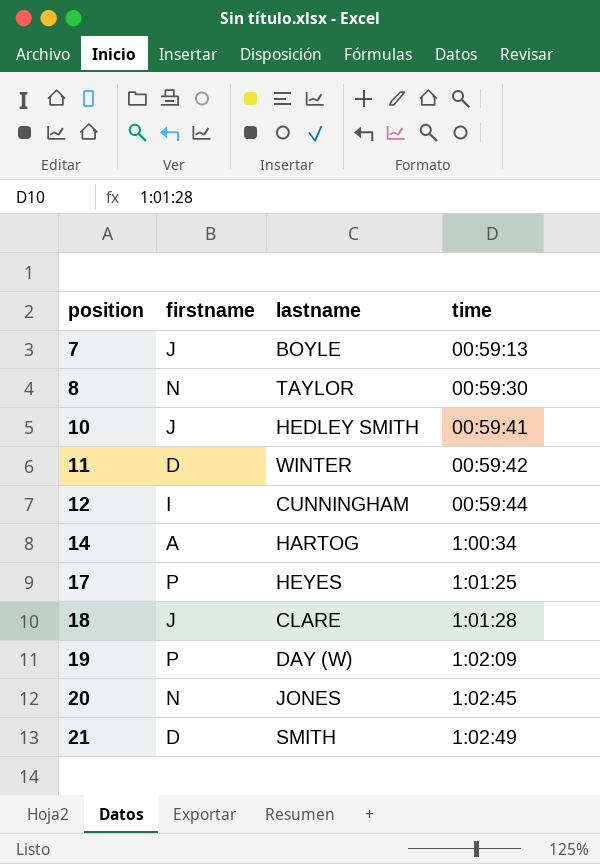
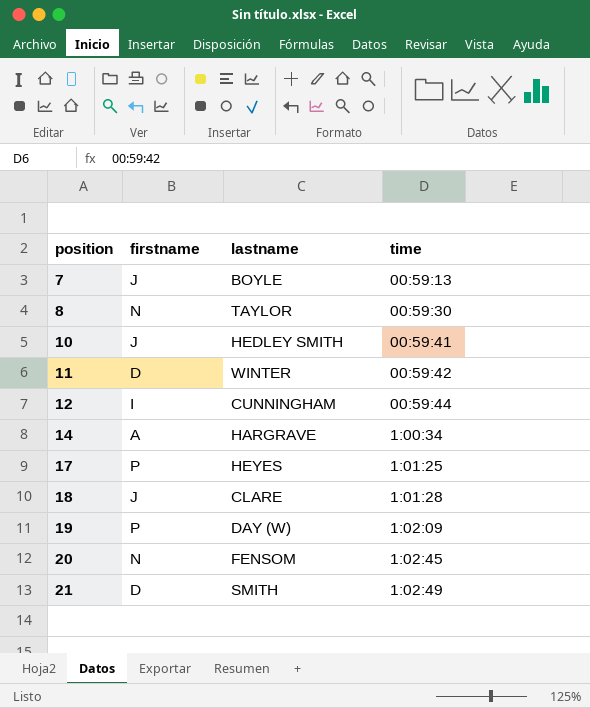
14 | lastname: HARTOG -> HARGRAVE
20 | lastname: JONES -> FENSOM

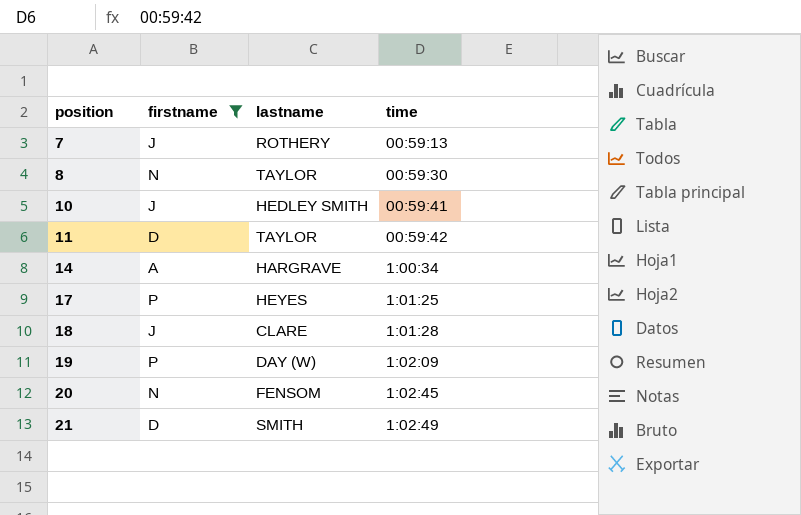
filter: none -> firstname != I
7 | lastname: BOYLE -> ROTHERY
11 | lastname: WINTER -> TAYLOR

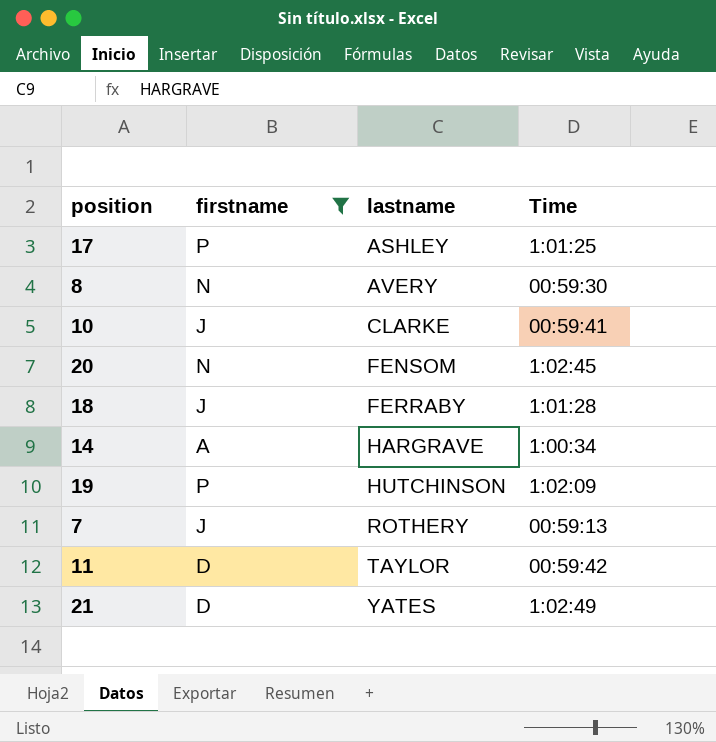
row order: position ascending -> lastname ascending
column name: time -> Time
17 | lastname: HEYES -> ASHLEY
8 | lastname: TAYLOR -> AVERY
10 | lastname: HEDLEY SMITH -> CLARKE
18 | lastname: CLARE -> FERRABY
19 | lastname: DAY (W) -> HUTCHINSON
21 | lastname: SMITH -> YATES

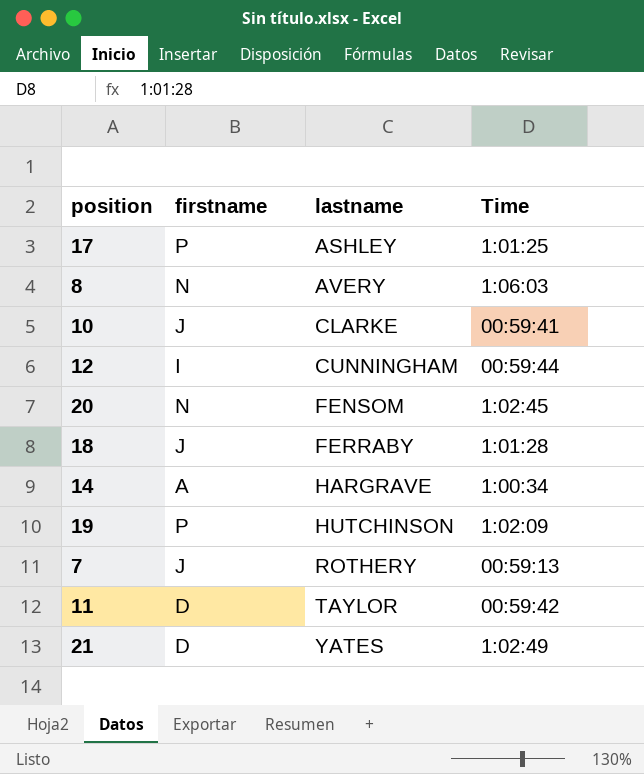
filter: firstname != I -> none
8 | Time: 00:59:30 -> 1:06:03

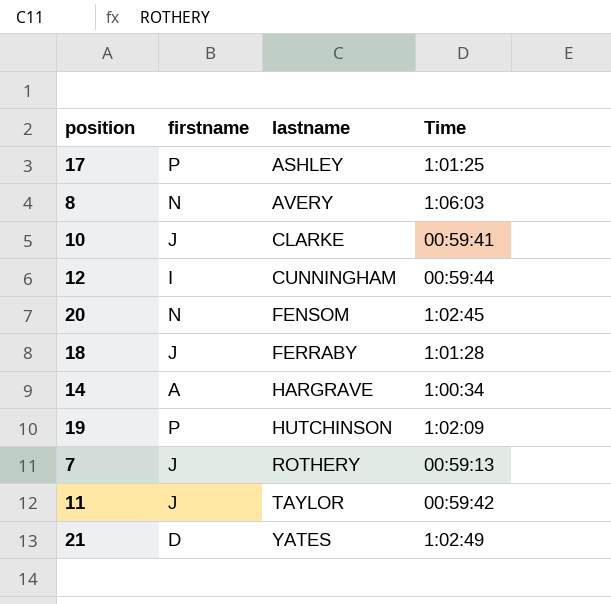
11 | firstname: D -> J

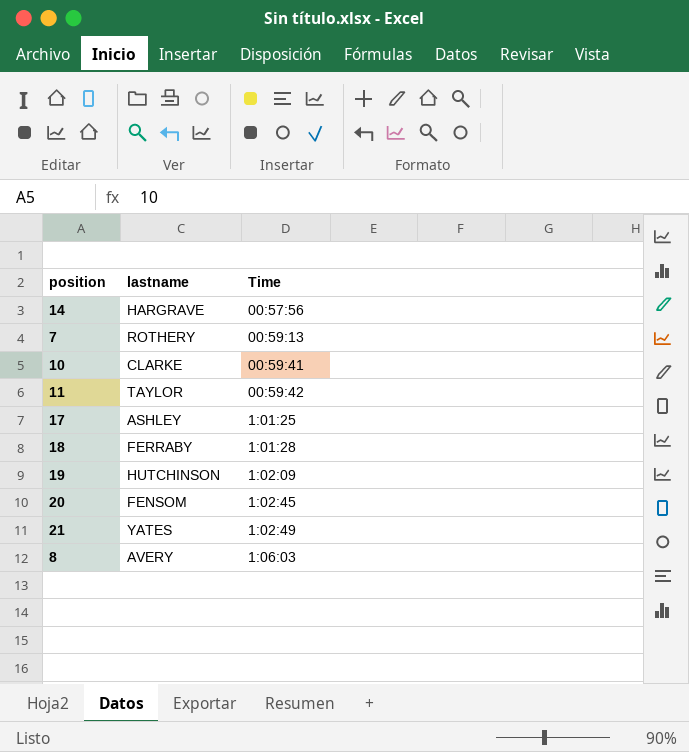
row order: lastname ascending -> Time ascending
column firstname | position: 2 -> none
row 12: I | CUNNINGHAM | 00:59:44 -> none
14 | Time: 1:00:34 -> 00:57:56

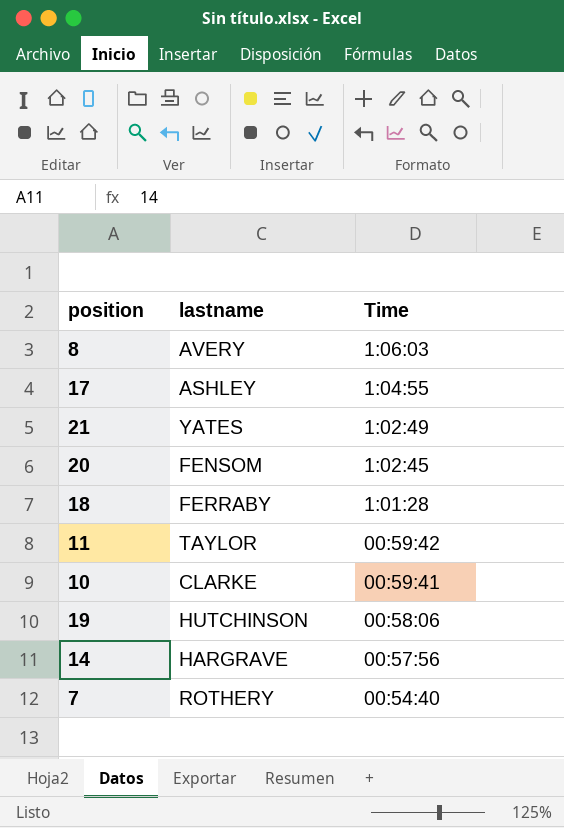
row order: Time ascending -> Time descending
17 | Time: 1:01:25 -> 1:04:55
19 | Time: 1:02:09 -> 00:58:06
7 | Time: 00:59:13 -> 00:54:40

